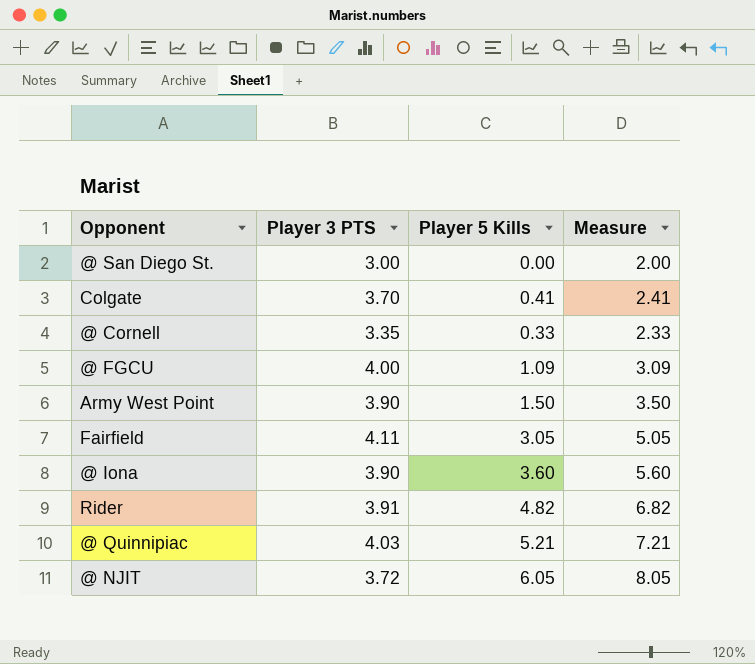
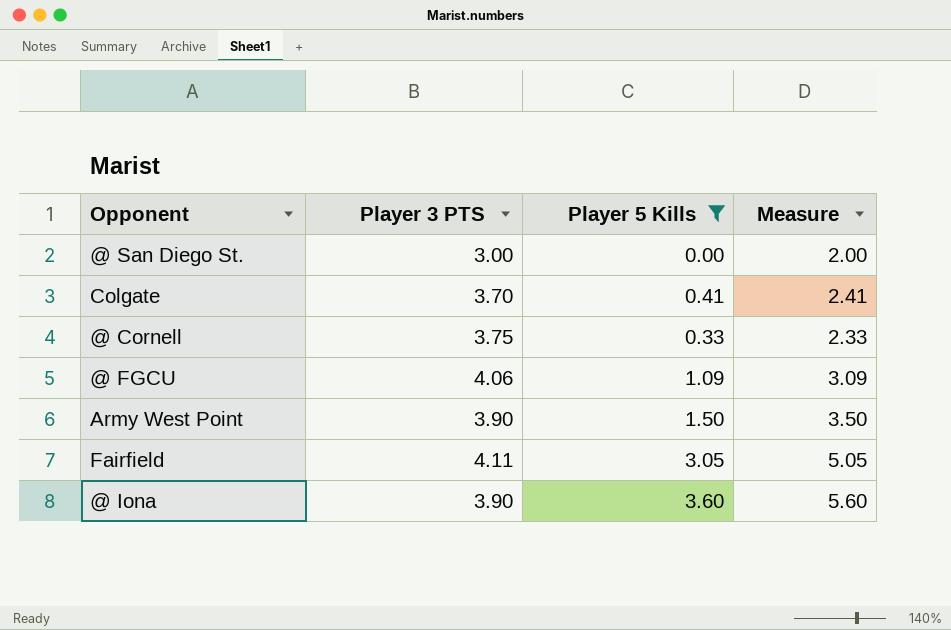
filter: none -> Player 5 Kills <= 3.60
@ Cornell | Player 3 PTS: 3.35 -> 3.75
@ FGCU | Player 3 PTS: 4.00 -> 4.06

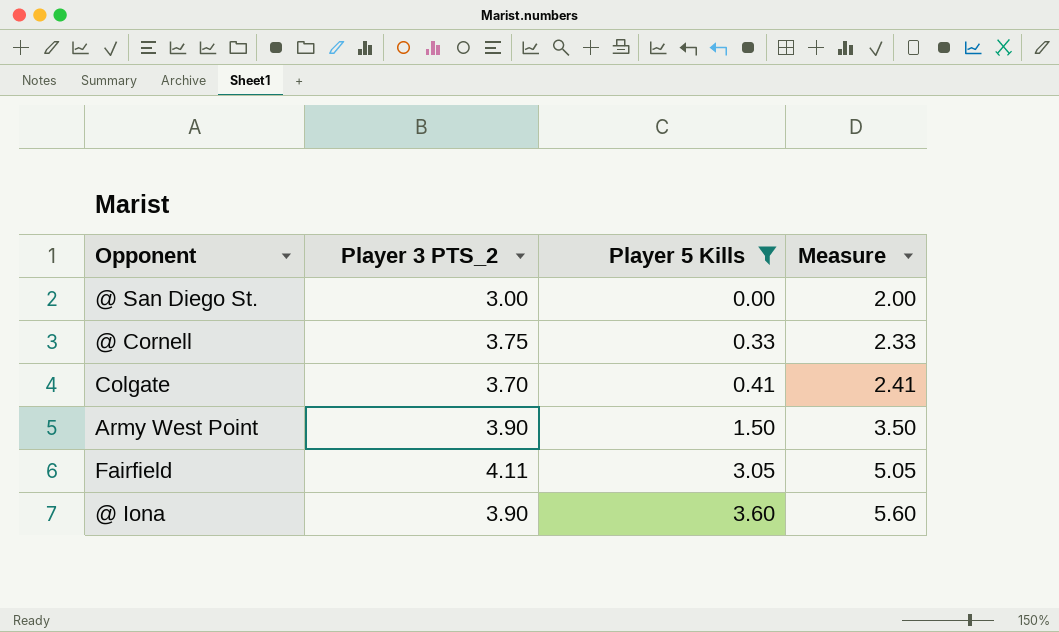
row order: none -> Player 5 Kills ascending
column name: Player 3 PTS -> Player 3 PTS_2
row @ FGCU: 4.06 | 1.09 | 3.09 -> none

